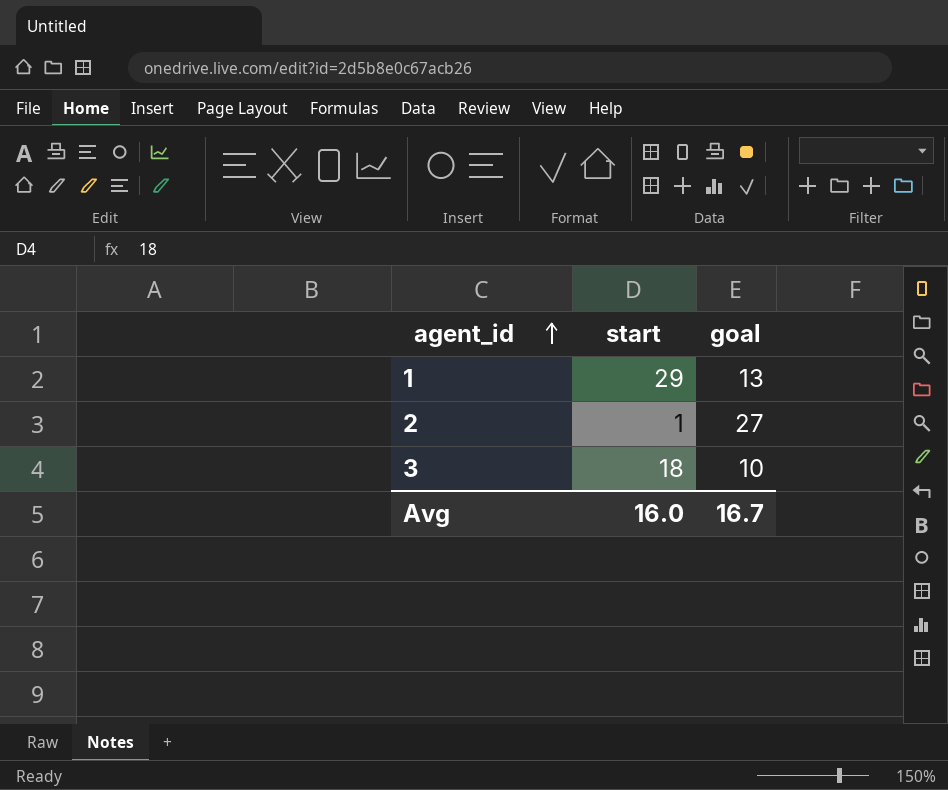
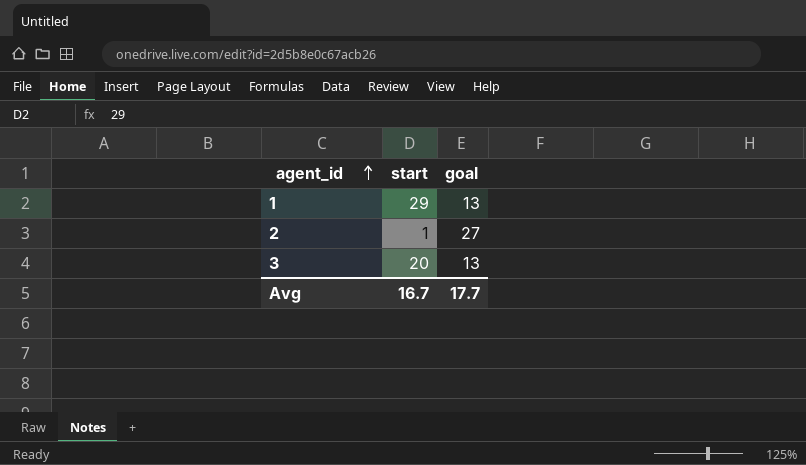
3 | start: 18 -> 20
3 | goal: 10 -> 13
Avg | start: 16.0 -> 16.7
Avg | goal: 16.7 -> 17.7

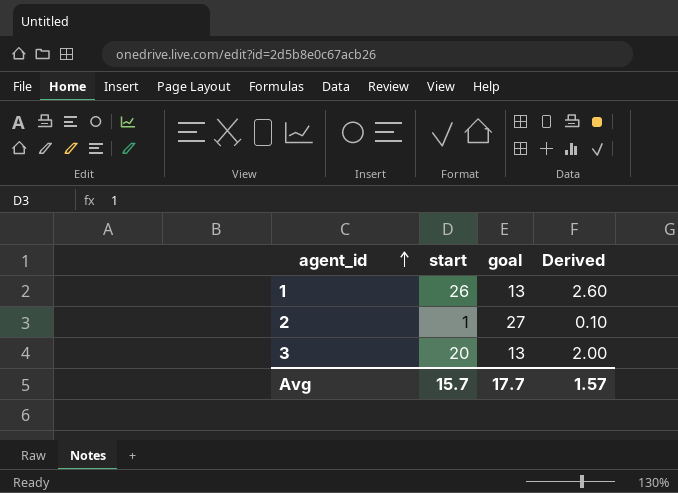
column Derived | formula: none -> [start] * 0.1
1 | start: 29 -> 26
Avg | start: 16.7 -> 15.7

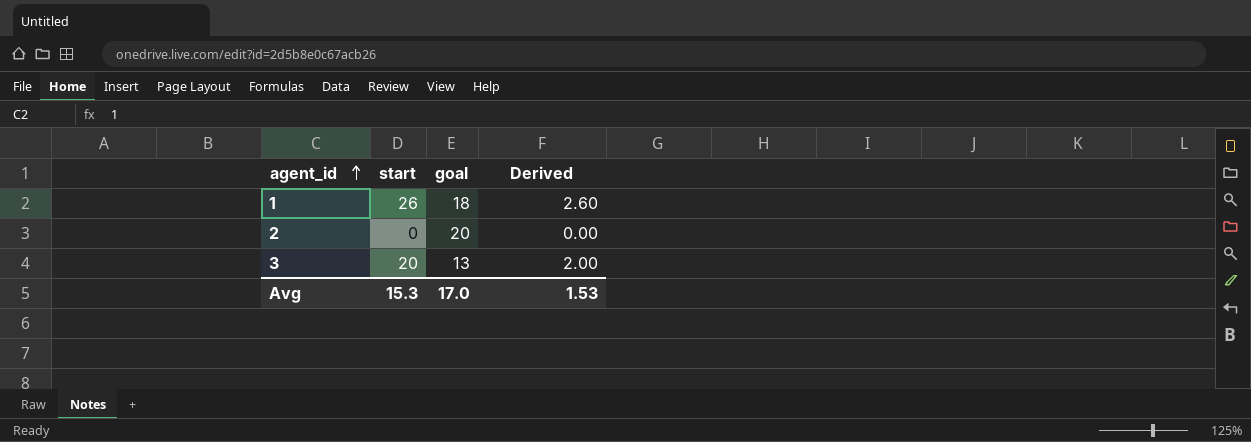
1 | goal: 13 -> 18
2 | start: 1 -> 0
2 | goal: 27 -> 20
2 | Derived: 0.10 -> 0.00
Avg | start: 15.7 -> 15.3
Avg | goal: 17.7 -> 17.0
Avg | Derived: 1.57 -> 1.53

